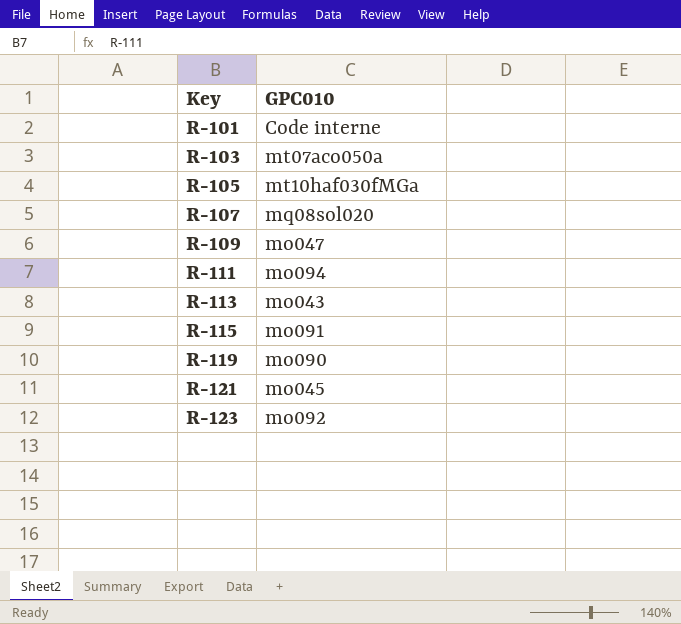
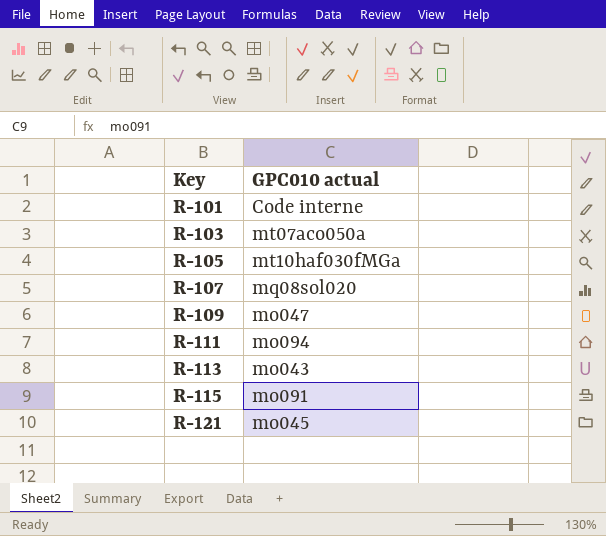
column name: GPC010 -> GPC010 actual
row R-119: mo090 -> none
row R-123: mo092 -> none

